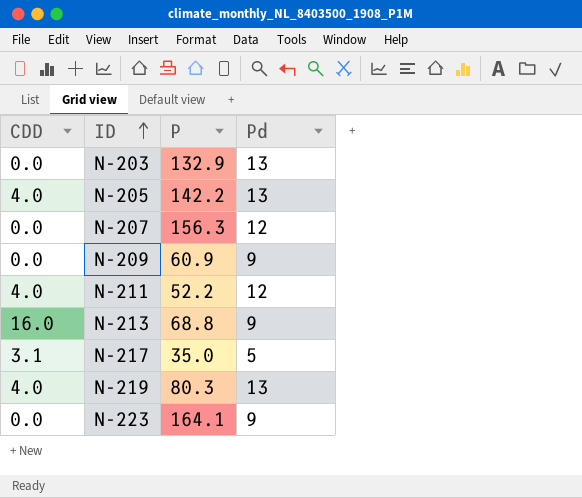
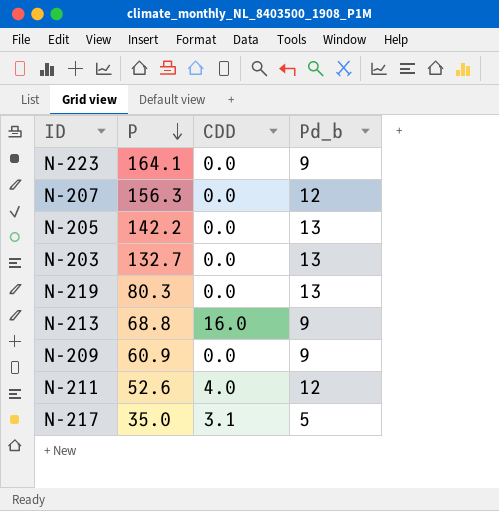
row order: ID ascending -> P descending
column CDD | position: 1 -> 3
column name: Pd -> Pd_b
N-205 | CDD: 4.0 -> 0.0
N-203 | P: 132.9 -> 132.7
N-219 | CDD: 4.0 -> 0.0
N-211 | P: 52.2 -> 52.6

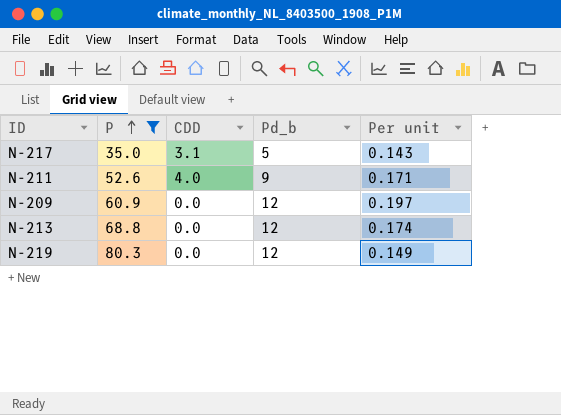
filter: none -> P <= 80.3
row order: P descending -> P ascending
column Per unit | formula: none -> [Pd_b] / [P]
N-211 | Pd_b: 12 -> 9
N-209 | Pd_b: 9 -> 12
N-213 | CDD: 16.0 -> 0.0
N-213 | Pd_b: 9 -> 12
N-219 | Pd_b: 13 -> 12

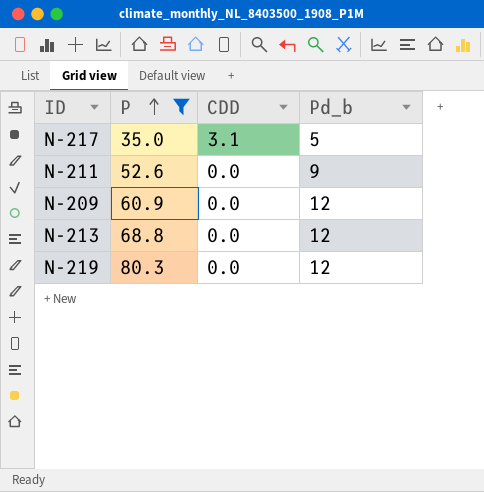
column Per unit | formula: [Pd_b] / [P] -> none
N-211 | CDD: 4.0 -> 0.0

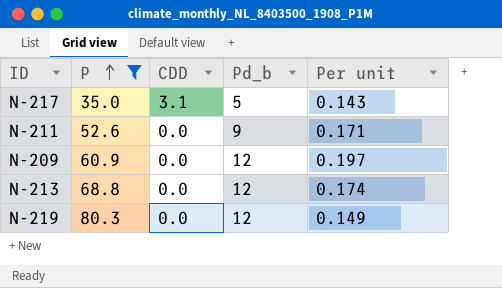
column Per unit | formula: none -> [Pd_b] / [P]

